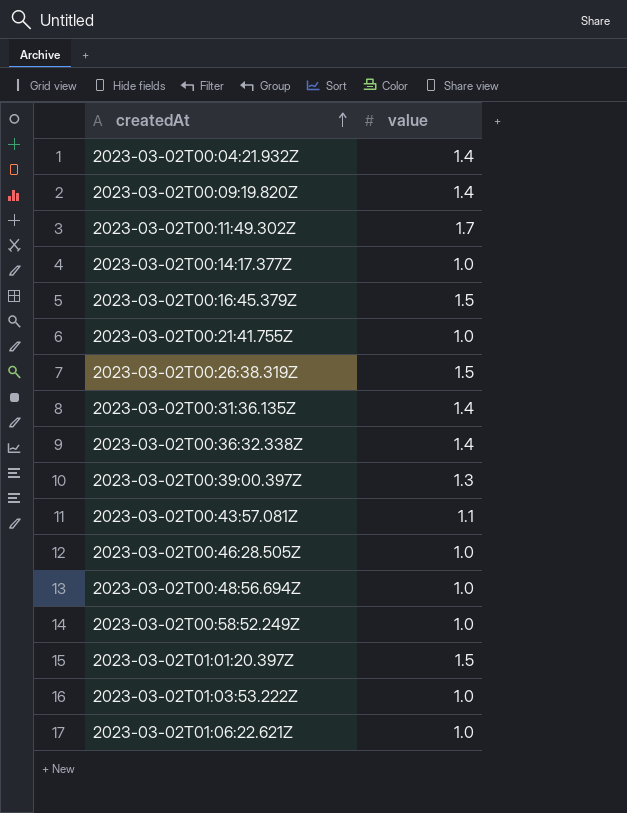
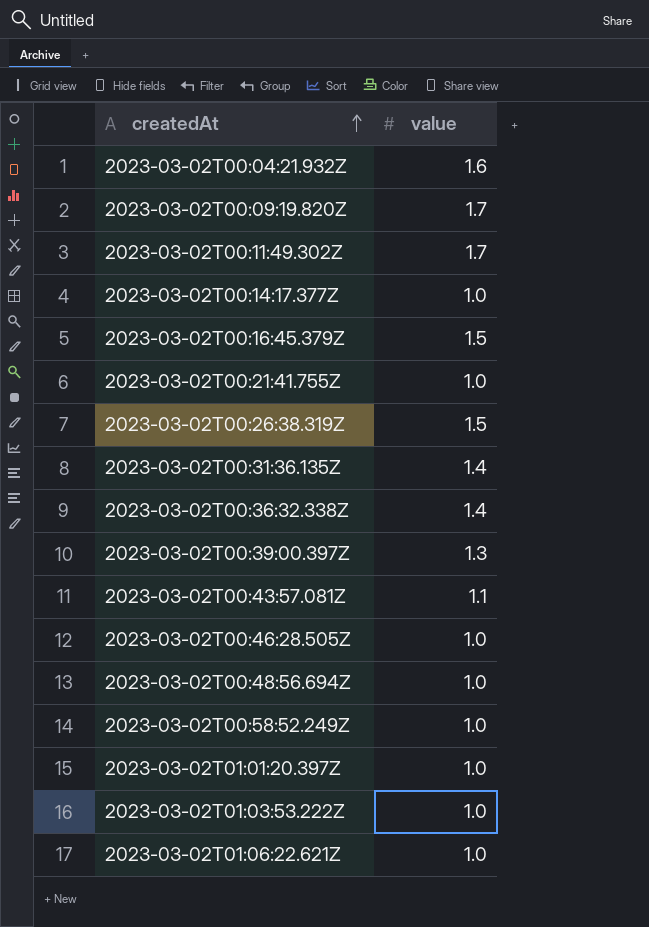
2023-03-02T00:04:21.932Z | value: 1.4 -> 1.6
2023-03-02T00:09:19.820Z | value: 1.4 -> 1.7
2023-03-02T01:01:20.397Z | value: 1.5 -> 1.0

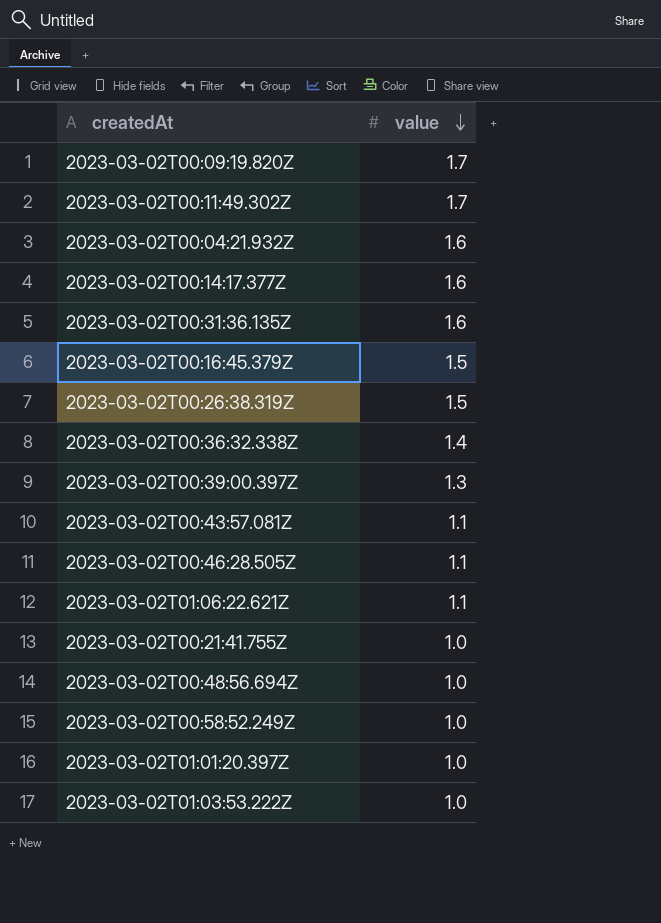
row order: createdAt ascending -> value descending
2023-03-02T00:14:17.377Z | value: 1.0 -> 1.6
2023-03-02T00:31:36.135Z | value: 1.4 -> 1.6
2023-03-02T00:46:28.505Z | value: 1.0 -> 1.1
2023-03-02T01:06:22.621Z | value: 1.0 -> 1.1

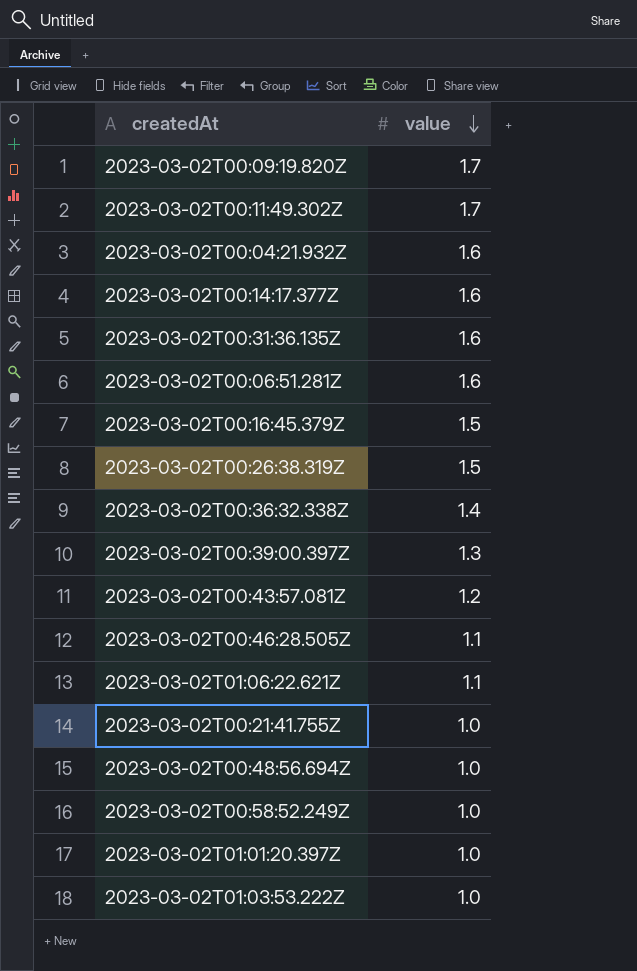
row 2023-03-02T00:06:51.281Z: none -> 1.6
2023-03-02T00:43:57.081Z | value: 1.1 -> 1.2

